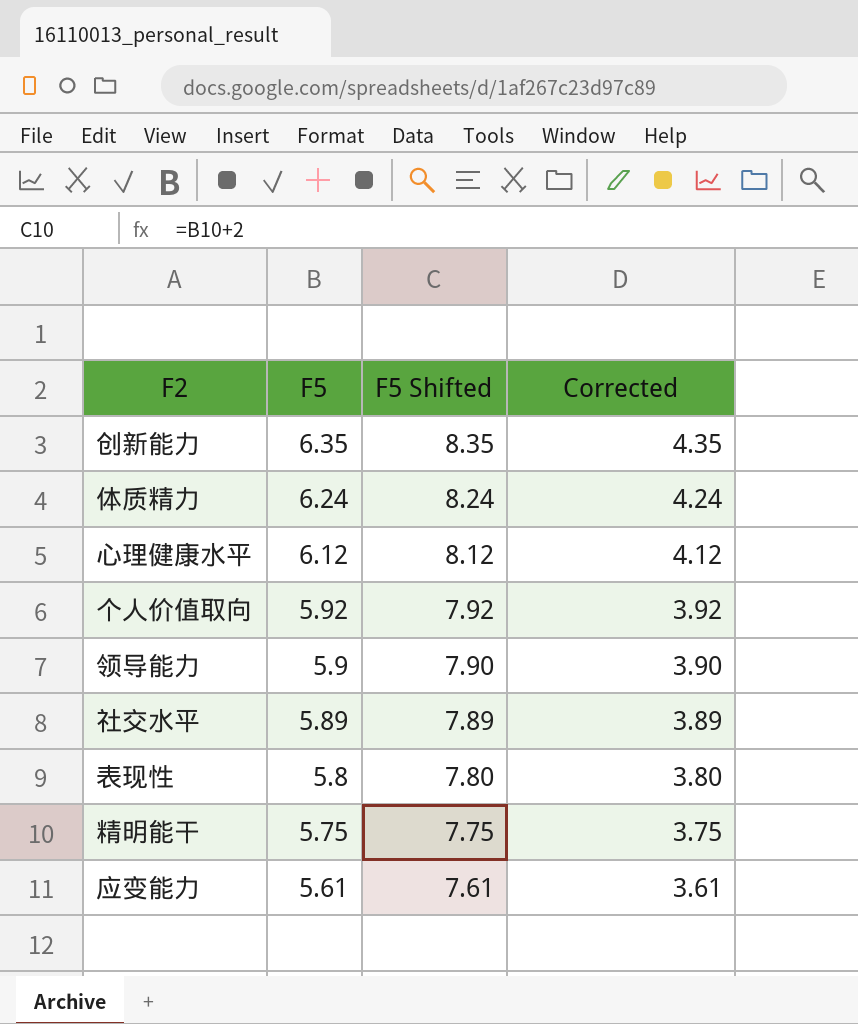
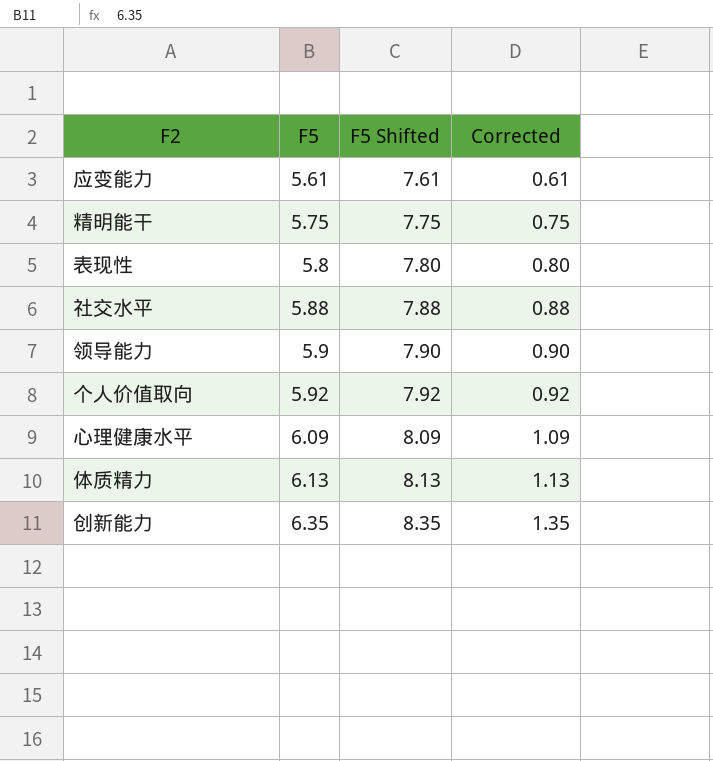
row order: F5 descending -> F5 ascending
column Corrected | formula: [F5] - 2 -> [F5] - 5
社交水平 | F5: 5.89 -> 5.88
社交水平 | F5 Shifted: 7.89 -> 7.88
心理健康水平 | F5: 6.12 -> 6.09
心理健康水平 | F5 Shifted: 8.12 -> 8.09
体质精力 | F5: 6.24 -> 6.13
体质精力 | F5 Shifted: 8.24 -> 8.13

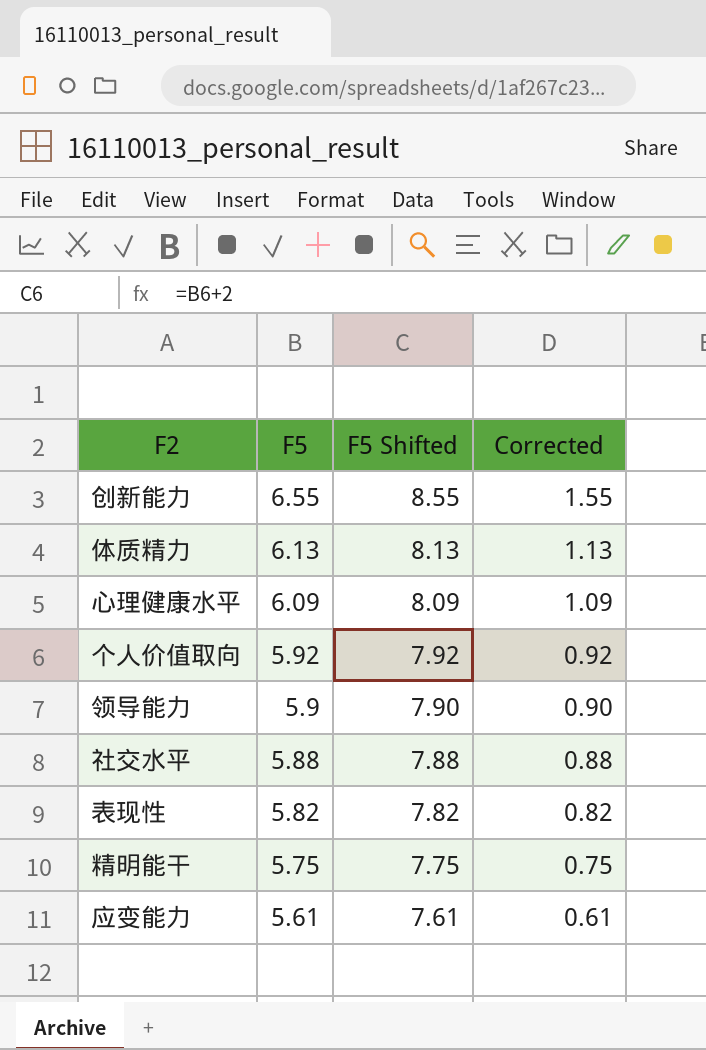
row order: F5 ascending -> F5 descending
创新能力 | F5: 6.35 -> 6.55
创新能力 | F5 Shifted: 8.35 -> 8.55
创新能力 | Corrected: 1.35 -> 1.55
表现性 | F5: 5.8 -> 5.82
表现性 | F5 Shifted: 7.80 -> 7.82
表现性 | Corrected: 0.80 -> 0.82

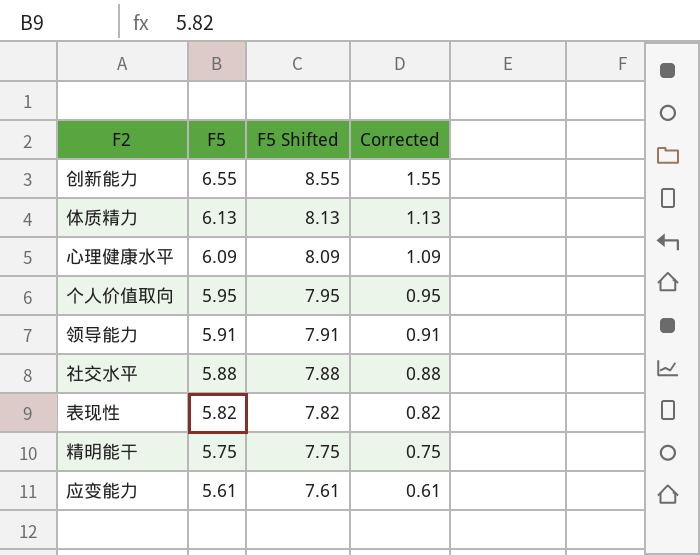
个人价值取向 | F5: 5.92 -> 5.95
个人价值取向 | F5 Shifted: 7.92 -> 7.95
个人价值取向 | Corrected: 0.92 -> 0.95
领导能力 | F5: 5.9 -> 5.91
领导能力 | F5 Shifted: 7.90 -> 7.91
领导能力 | Corrected: 0.90 -> 0.91

